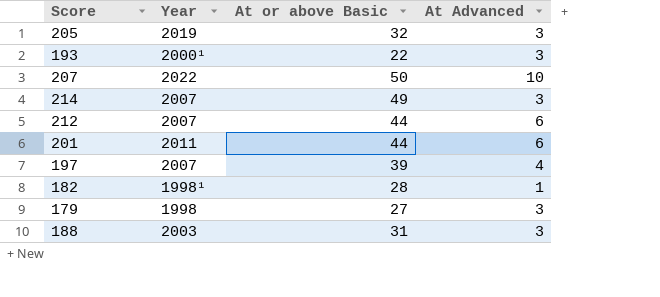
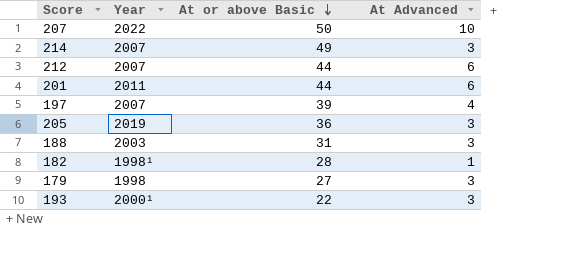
row order: none -> At or above Basic descending
205 | At or above Basic: 32 -> 36

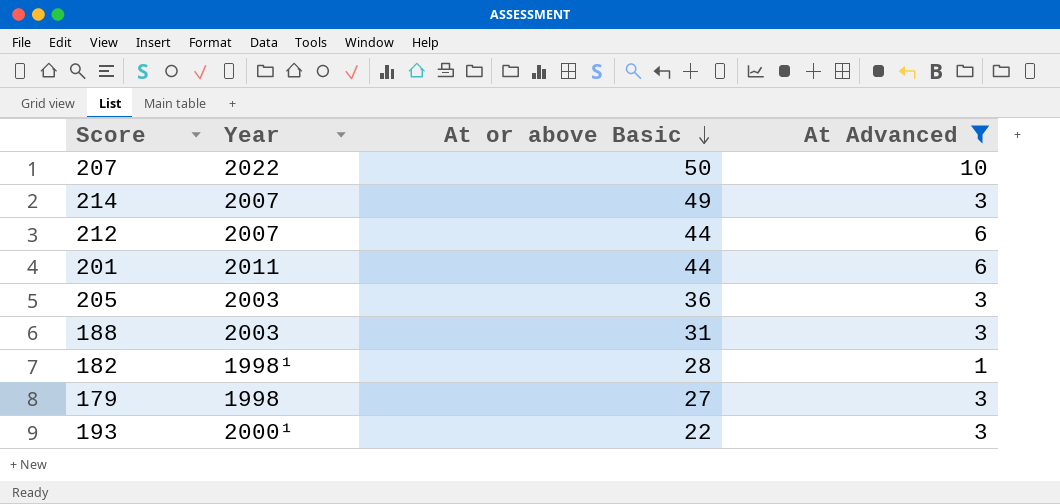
filter: none -> At Advanced != 4
205 | Year: 2019 -> 2003

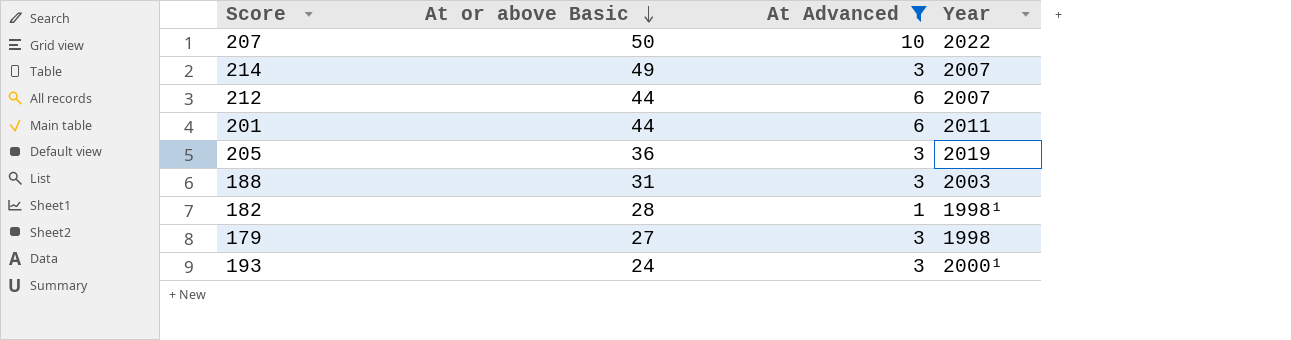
column Year | position: 2 -> 4
205 | Year: 2003 -> 2019
193 | At or above Basic: 22 -> 24

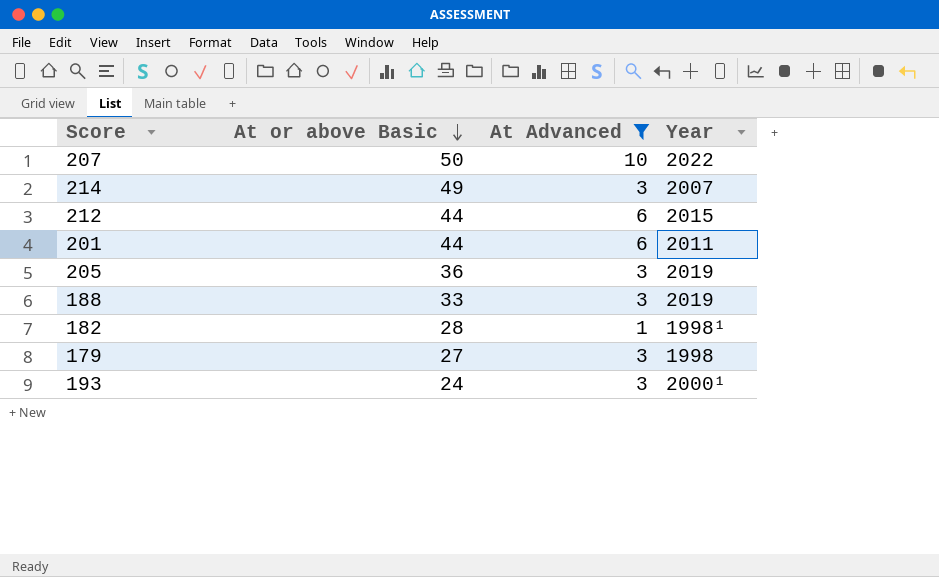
212 | Year: 2007 -> 2015
188 | At or above Basic: 31 -> 33
188 | Year: 2003 -> 2019

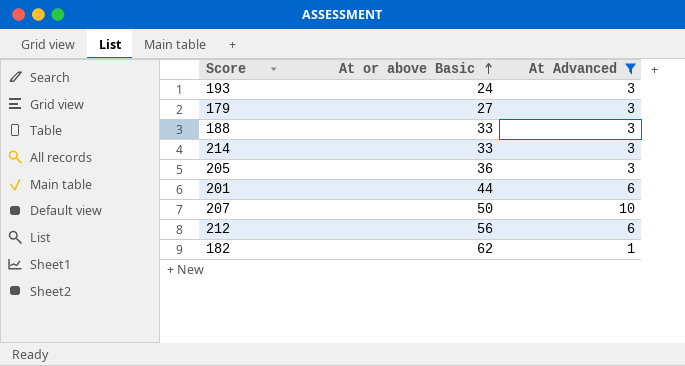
row order: At or above Basic descending -> At or above Basic ascending
column Year | position: 4 -> none
214 | At or above Basic: 49 -> 33
212 | At or above Basic: 44 -> 56
182 | At or above Basic: 28 -> 62

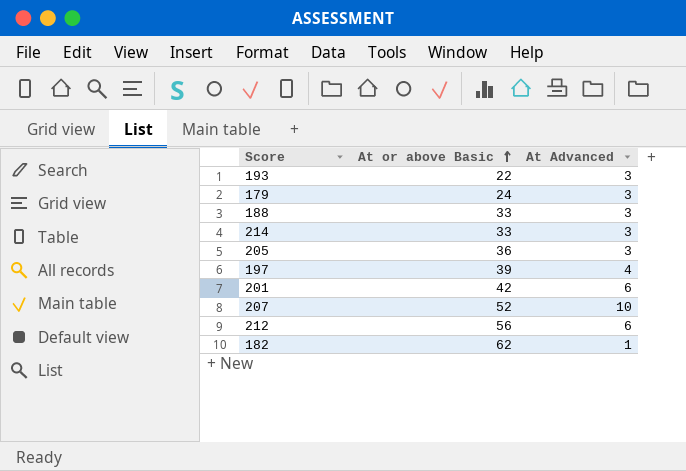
filter: At Advanced != 4 -> none
193 | At or above Basic: 24 -> 22
179 | At or above Basic: 27 -> 24
201 | At or above Basic: 44 -> 42
207 | At or above Basic: 50 -> 52

